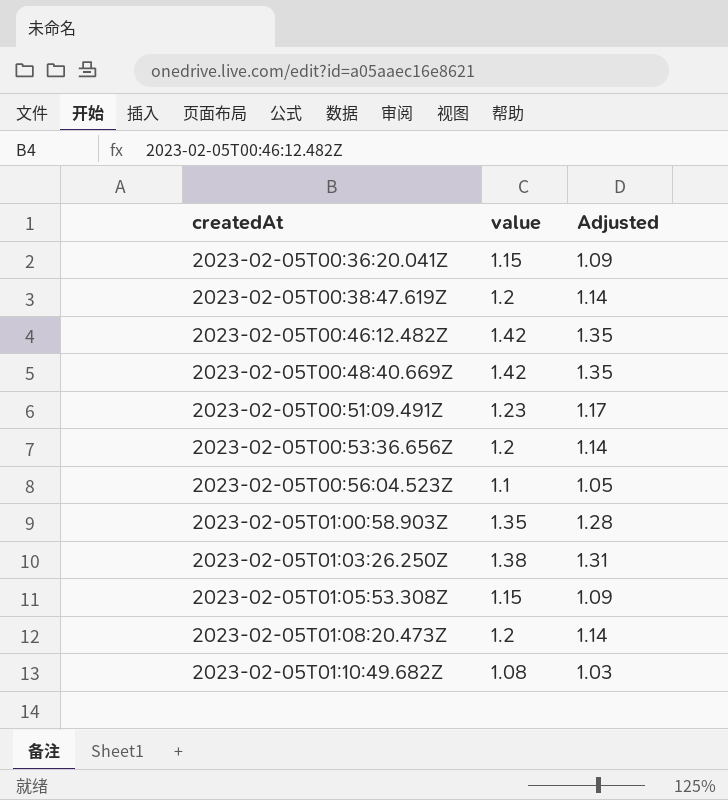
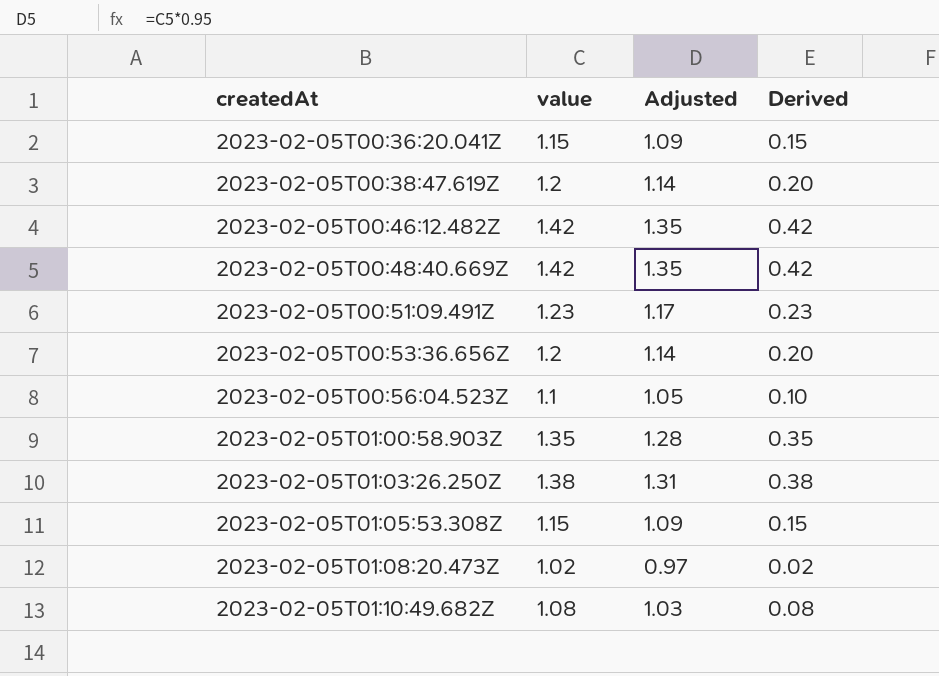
column Derived | formula: none -> [value] - 1
2023-02-05T01:08:20.473Z | value: 1.2 -> 1.02
2023-02-05T01:08:20.473Z | Adjusted: 1.14 -> 0.97

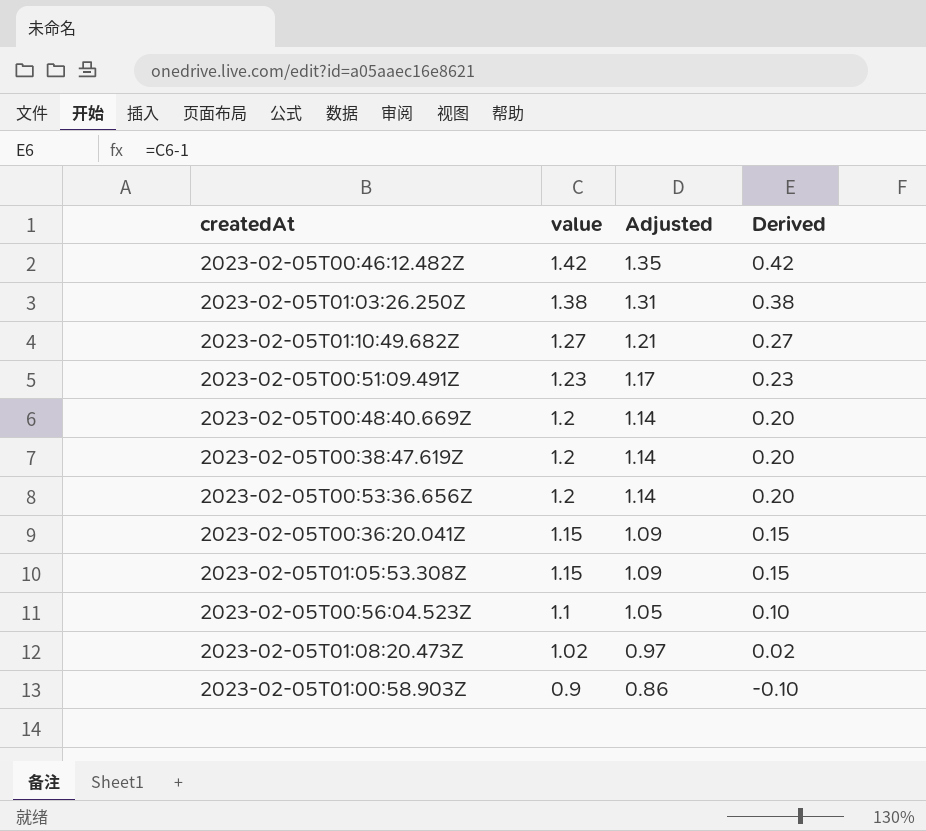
row order: createdAt ascending -> value descending
2023-02-05T01:10:49.682Z | value: 1.08 -> 1.27
2023-02-05T01:10:49.682Z | Adjusted: 1.03 -> 1.21
2023-02-05T01:10:49.682Z | Derived: 0.08 -> 0.27
2023-02-05T00:48:40.669Z | value: 1.42 -> 1.2
2023-02-05T00:48:40.669Z | Adjusted: 1.35 -> 1.14
2023-02-05T00:48:40.669Z | Derived: 0.42 -> 0.20
2023-02-05T01:00:58.903Z | value: 1.35 -> 0.9
2023-02-05T01:00:58.903Z | Adjusted: 1.28 -> 0.86
2023-02-05T01:00:58.903Z | Derived: 0.35 -> -0.10

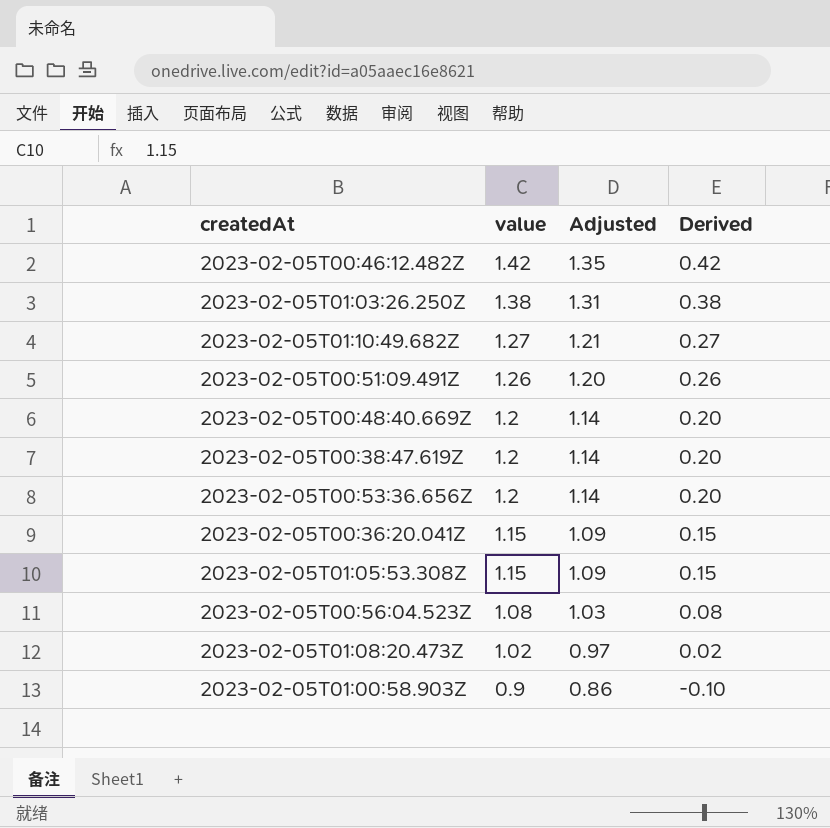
2023-02-05T00:51:09.491Z | value: 1.23 -> 1.26
2023-02-05T00:51:09.491Z | Adjusted: 1.17 -> 1.20
2023-02-05T00:51:09.491Z | Derived: 0.23 -> 0.26
2023-02-05T00:56:04.523Z | value: 1.1 -> 1.08
2023-02-05T00:56:04.523Z | Adjusted: 1.05 -> 1.03
2023-02-05T00:56:04.523Z | Derived: 0.10 -> 0.08

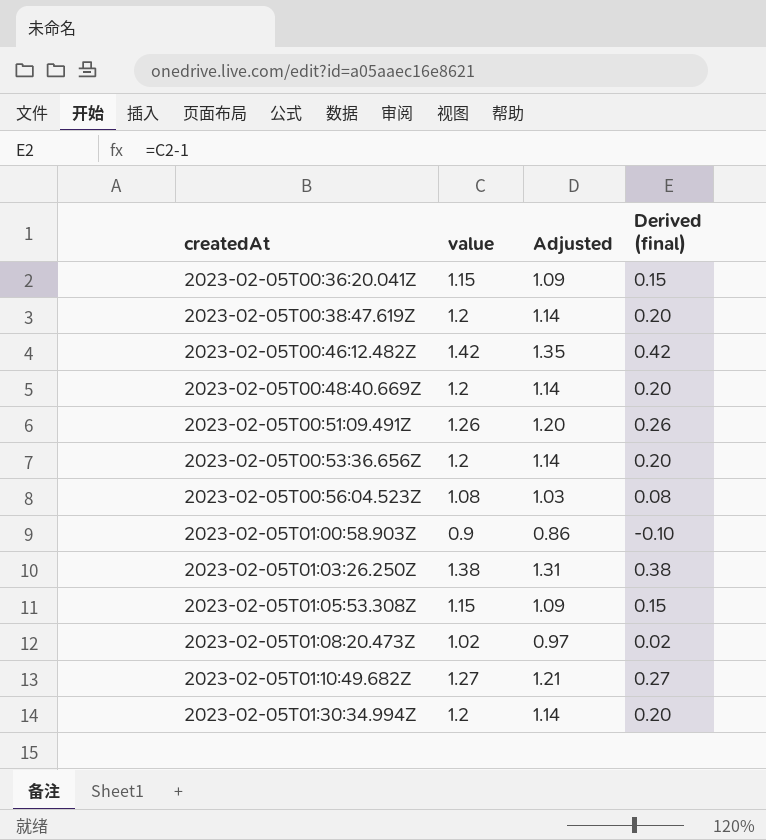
row order: value descending -> createdAt ascending
column name: Derived -> Derived (final)
row 2023-02-05T01:30:34.994Z: none -> 1.2 | 1.14 | 0.20

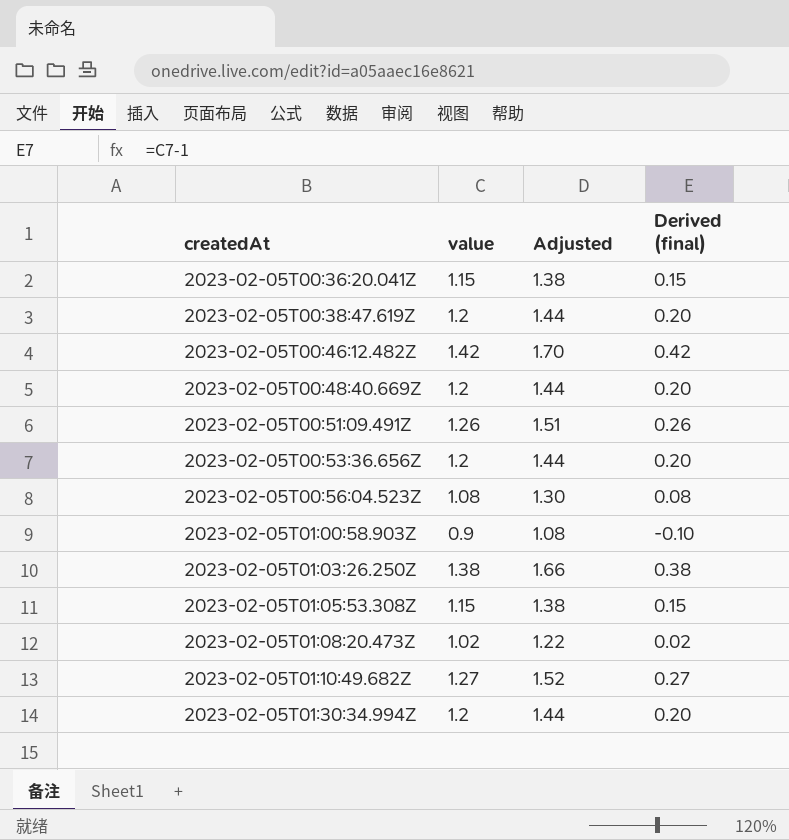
column Adjusted | formula: [value] * 0.95 -> [value] * 1.2

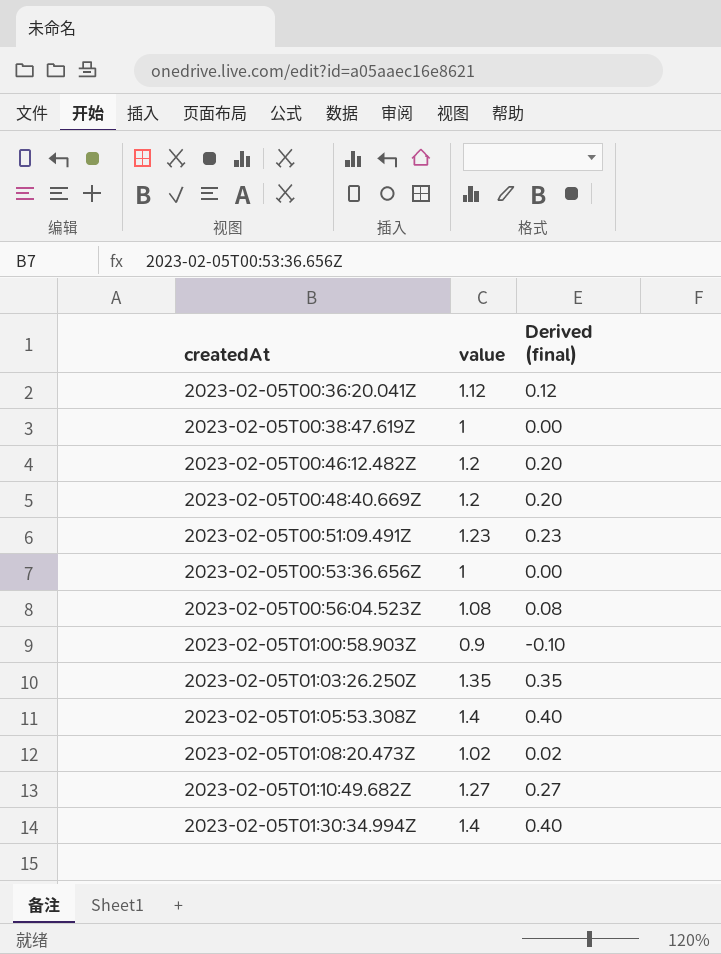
column Adjusted | formula: [value] * 1.2 -> none
2023-02-05T00:36:20.041Z | value: 1.15 -> 1.12
2023-02-05T00:36:20.041Z | Derived (final): 0.15 -> 0.12
2023-02-05T00:38:47.619Z | value: 1.2 -> 1
2023-02-05T00:38:47.619Z | Derived (final): 0.20 -> 0.00
2023-02-05T00:46:12.482Z | value: 1.42 -> 1.2
2023-02-05T00:46:12.482Z | Derived (final): 0.42 -> 0.20
2023-02-05T00:51:09.491Z | value: 1.26 -> 1.23
2023-02-05T00:51:09.491Z | Derived (final): 0.26 -> 0.23
2023-02-05T00:53:36.656Z | value: 1.2 -> 1
2023-02-05T00:53:36.656Z | Derived (final): 0.20 -> 0.00
2023-02-05T01:03:26.250Z | value: 1.38 -> 1.35
2023-02-05T01:03:26.250Z | Derived (final): 0.38 -> 0.35
2023-02-05T01:05:53.308Z | value: 1.15 -> 1.4
2023-02-05T01:05:53.308Z | Derived (final): 0.15 -> 0.40
2023-02-05T01:30:34.994Z | value: 1.2 -> 1.4
2023-02-05T01:30:34.994Z | Derived (final): 0.20 -> 0.40

